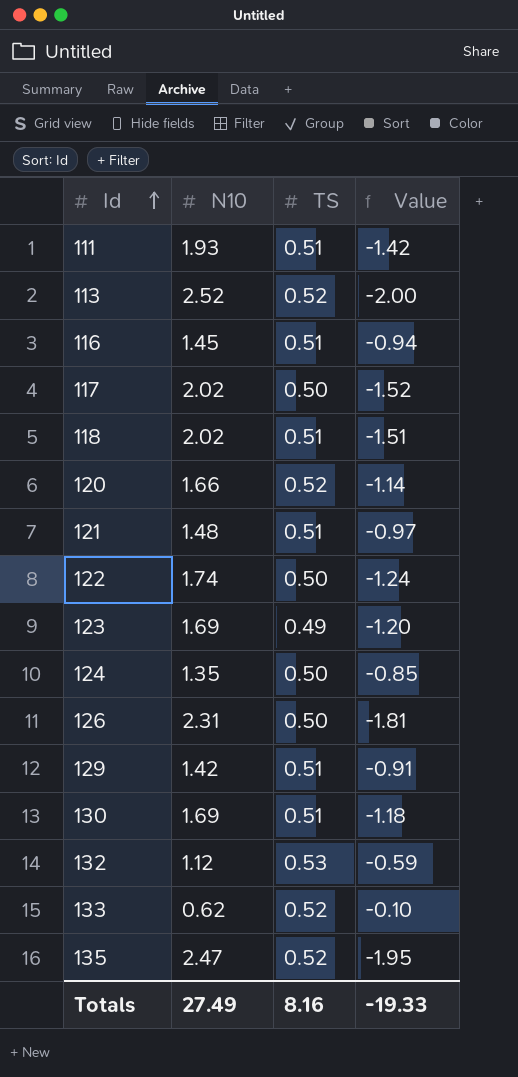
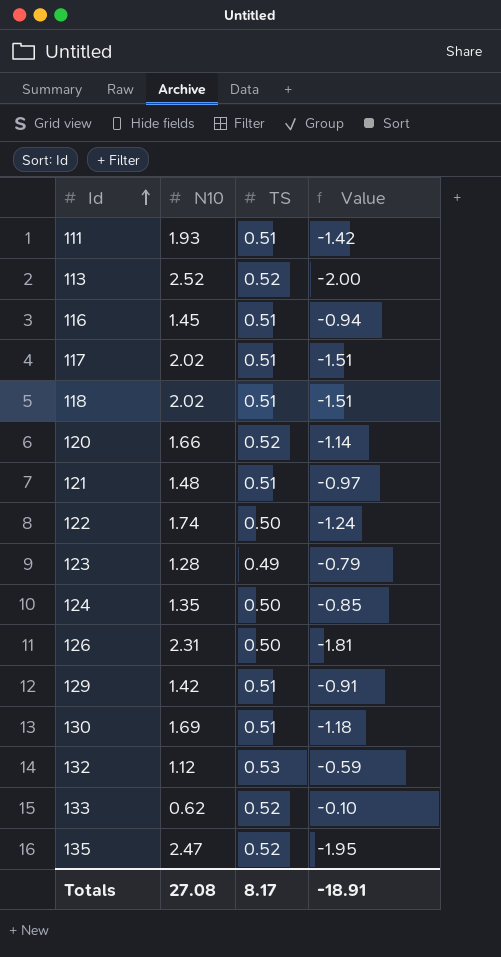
117 | TS: 0.50 -> 0.51
117 | Value: -1.52 -> -1.51
123 | N10: 1.69 -> 1.28
123 | Value: -1.20 -> -0.79
Totals | N10: 27.49 -> 27.08
Totals | TS: 8.16 -> 8.17
Totals | Value: -19.33 -> -18.91

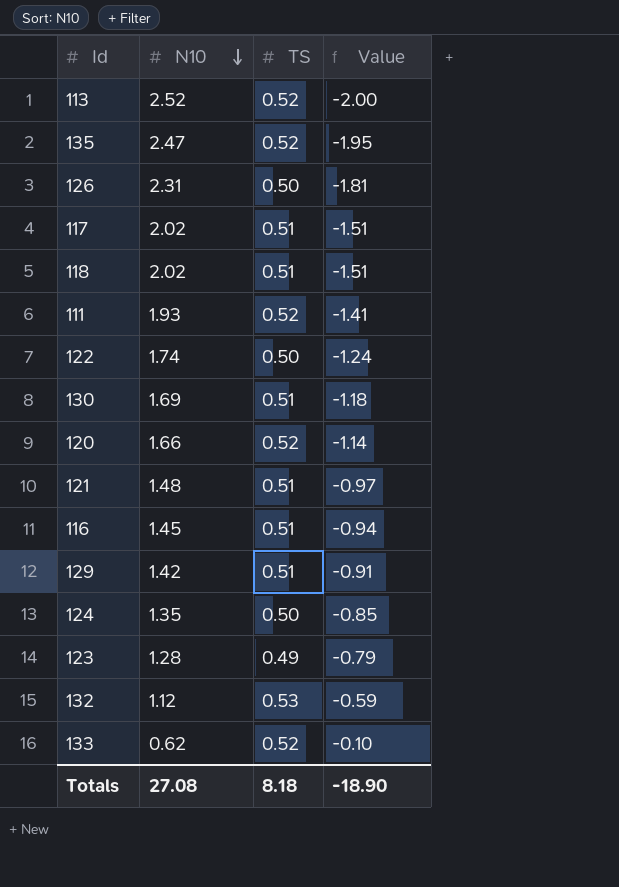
row order: Id ascending -> N10 descending
111 | TS: 0.51 -> 0.52
111 | Value: -1.42 -> -1.41
Totals | TS: 8.17 -> 8.18
Totals | Value: -18.91 -> -18.90

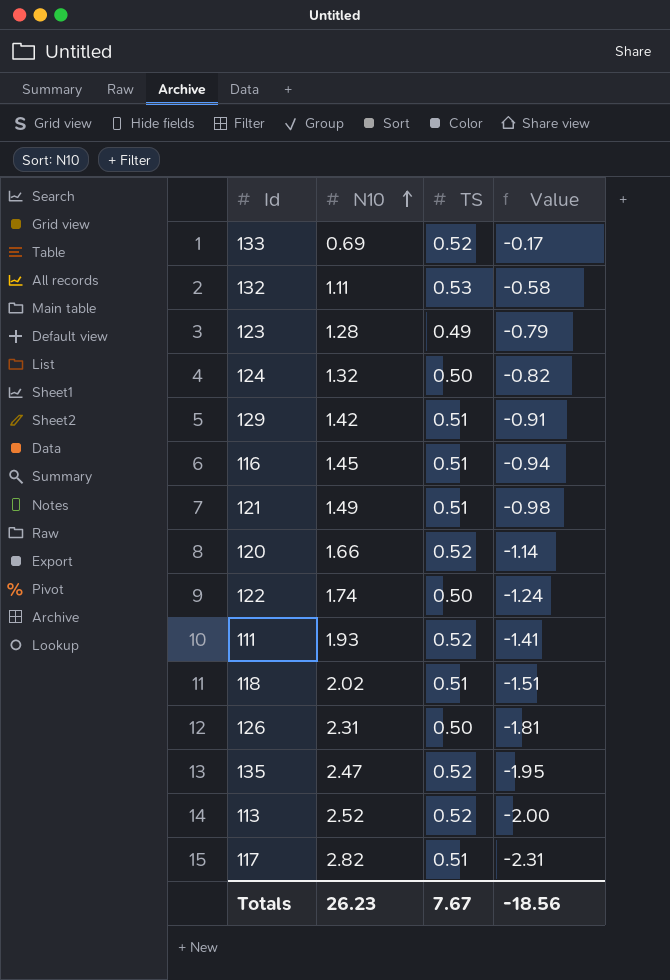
row order: N10 descending -> N10 ascending
row 130: 1.69 | 0.51 | -1.18 -> none
133 | N10: 0.62 -> 0.69
133 | Value: -0.10 -> -0.17
132 | N10: 1.12 -> 1.11
132 | Value: -0.59 -> -0.58
124 | N10: 1.35 -> 1.32
124 | Value: -0.85 -> -0.82
121 | N10: 1.48 -> 1.49
121 | Value: -0.97 -> -0.98
117 | N10: 2.02 -> 2.82
117 | Value: -1.51 -> -2.31
Totals | N10: 27.08 -> 26.23
Totals | TS: 8.18 -> 7.67
Totals | Value: -18.90 -> -18.56

